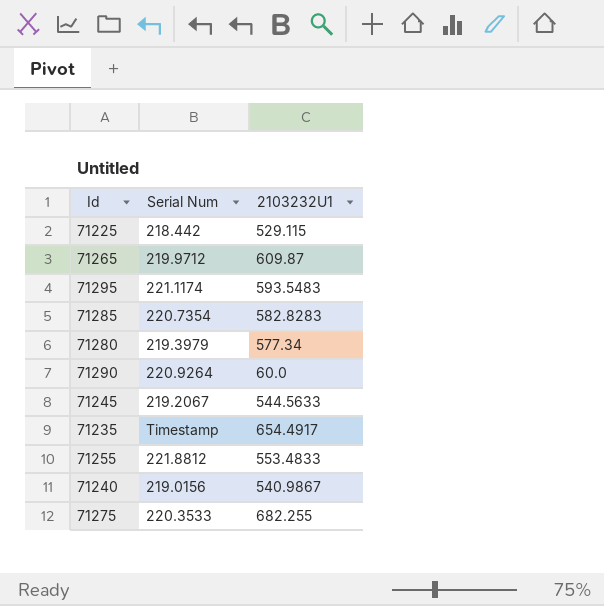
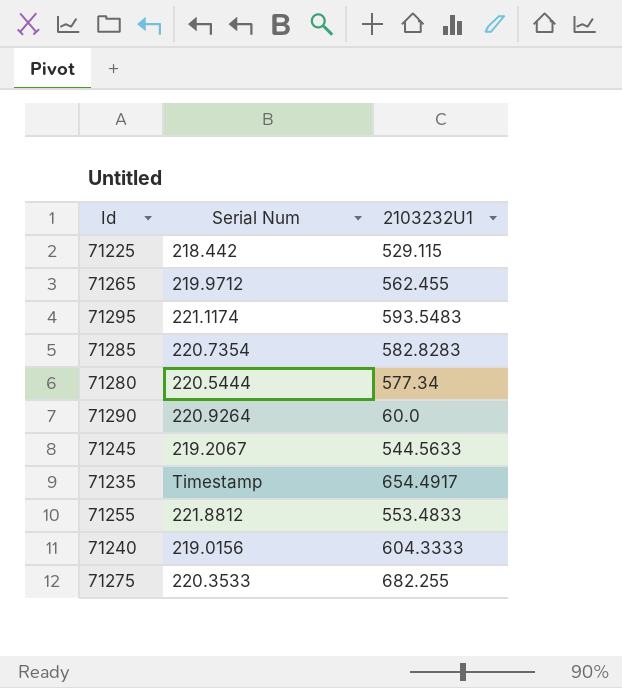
71265 | 2103232U1: 609.87 -> 562.455
71280 | Serial Num: 219.3979 -> 220.5444
71240 | 2103232U1: 540.9867 -> 604.3333

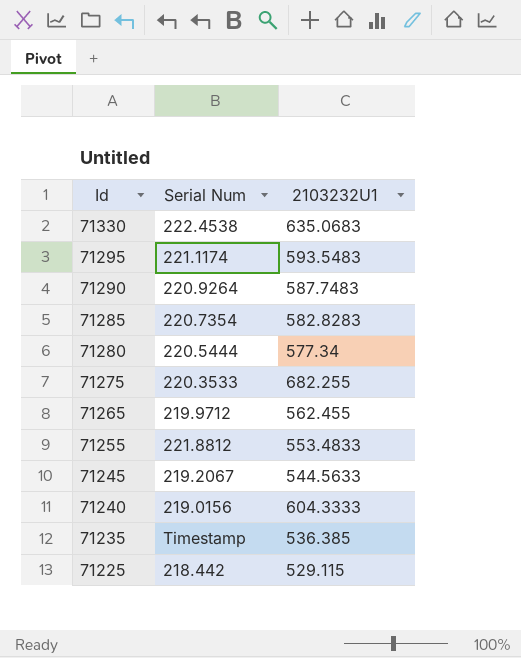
row order: none -> Id descending
row 71330: none -> 222.4538 | 635.0683
71290 | 2103232U1: 60.0 -> 587.7483
71235 | 2103232U1: 654.4917 -> 536.385

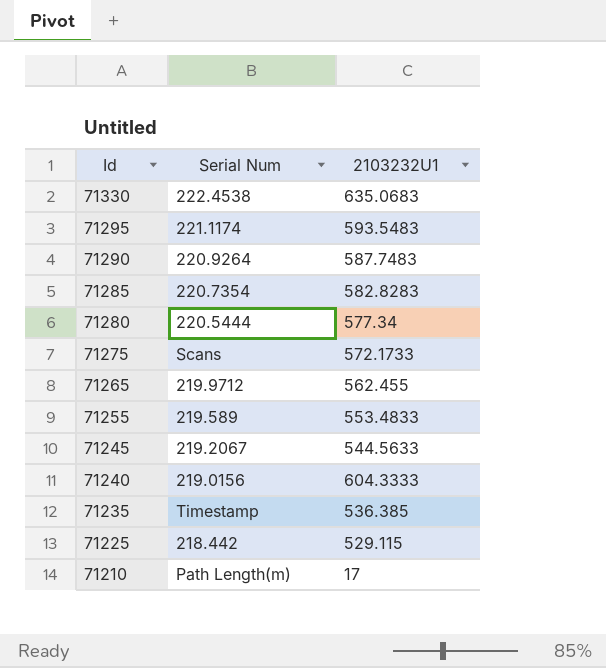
71275 | Serial Num: 220.3533 -> Scans
71275 | 2103232U1: 682.255 -> 572.1733
71255 | Serial Num: 221.8812 -> 219.589
row 71210: none -> Path Length(m) | 17

